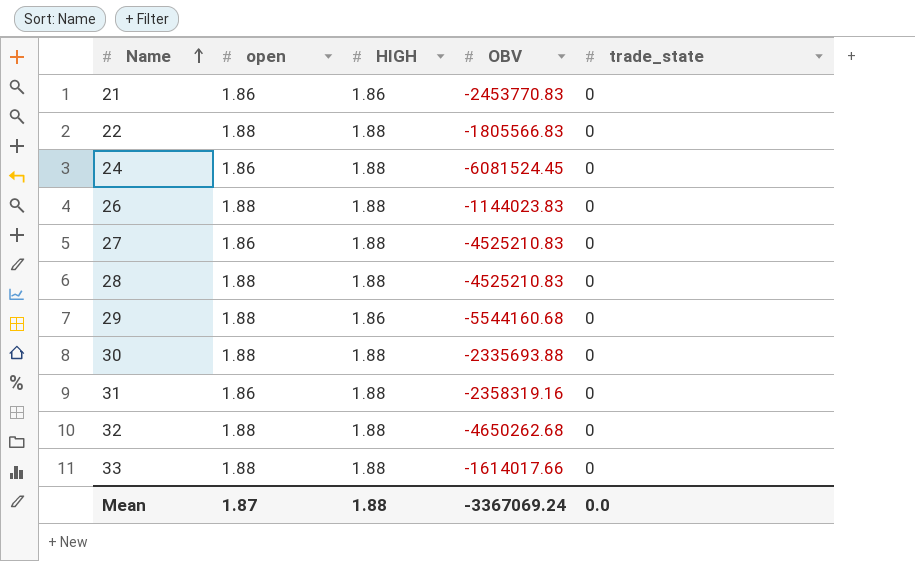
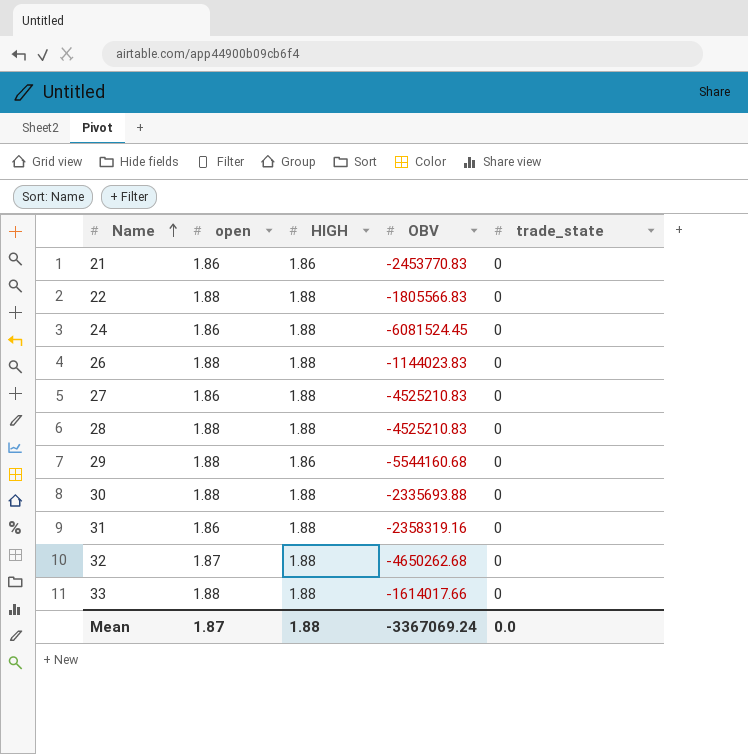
32 | open: 1.88 -> 1.87

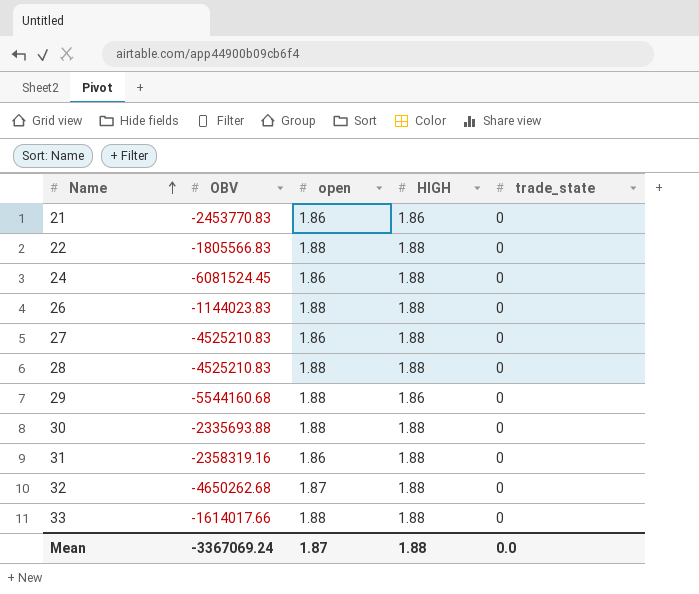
column OBV | position: 4 -> 2

